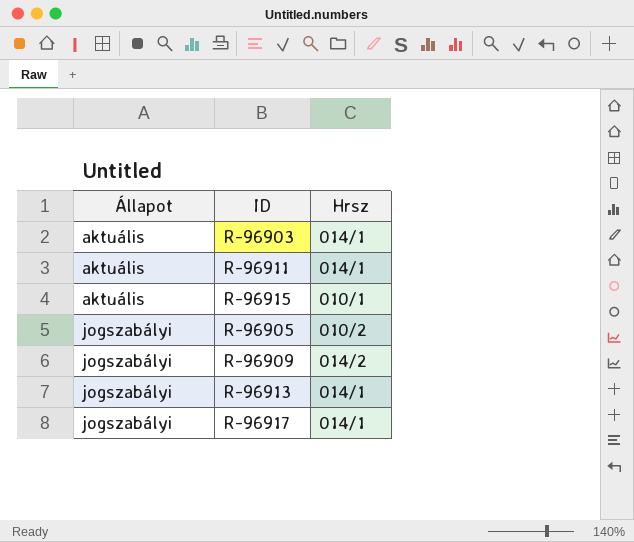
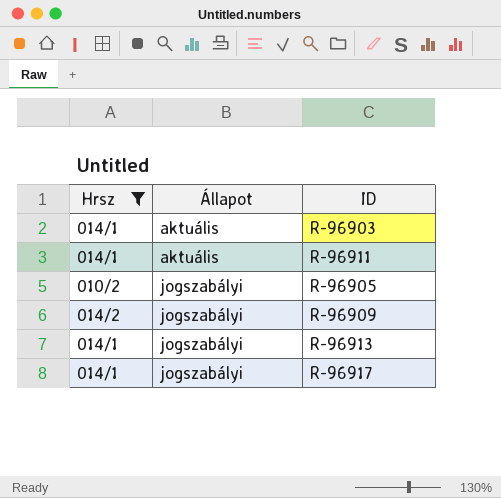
filter: none -> Hrsz != 010/1
column Hrsz | position: 3 -> 1

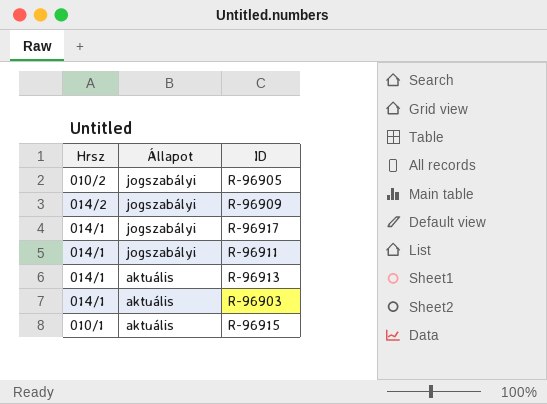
filter: Hrsz != 010/1 -> none
row order: Állapot ascending -> Állapot descending
R-96911 | Állapot: aktuális -> jogszabályi
R-96913 | Állapot: jogszabályi -> aktuális

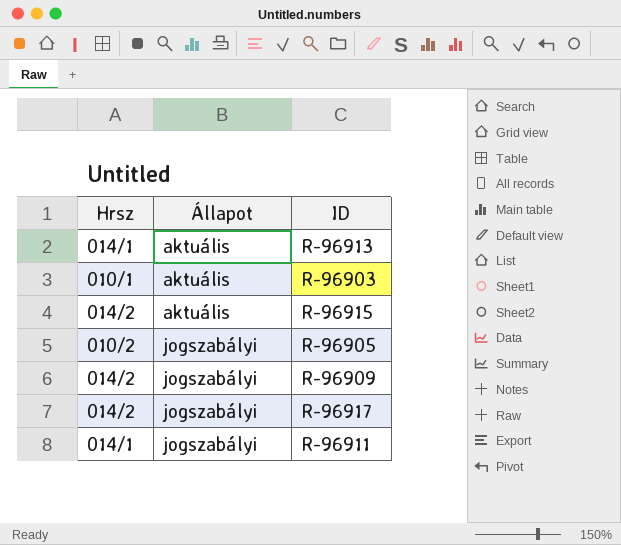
row order: Állapot descending -> Állapot ascending
R-96903 | Hrsz: 014/1 -> 010/1
R-96915 | Hrsz: 010/1 -> 014/2
R-96917 | Hrsz: 014/1 -> 014/2

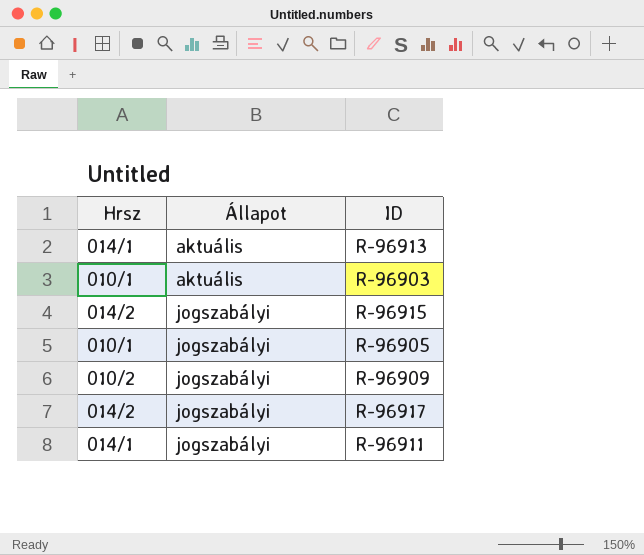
R-96915 | Állapot: aktuális -> jogszabályi
R-96905 | Hrsz: 010/2 -> 010/1
R-96909 | Hrsz: 014/2 -> 010/2

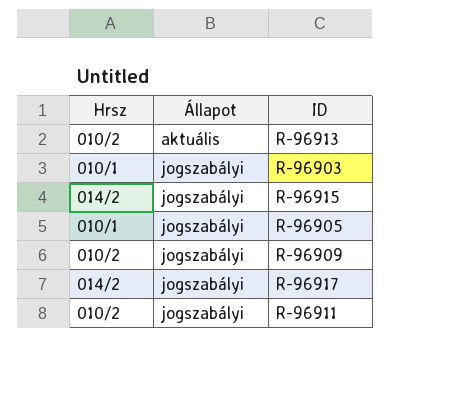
R-96913 | Hrsz: 014/1 -> 010/2
R-96903 | Állapot: aktuális -> jogszabályi
R-96911 | Hrsz: 014/1 -> 010/2

